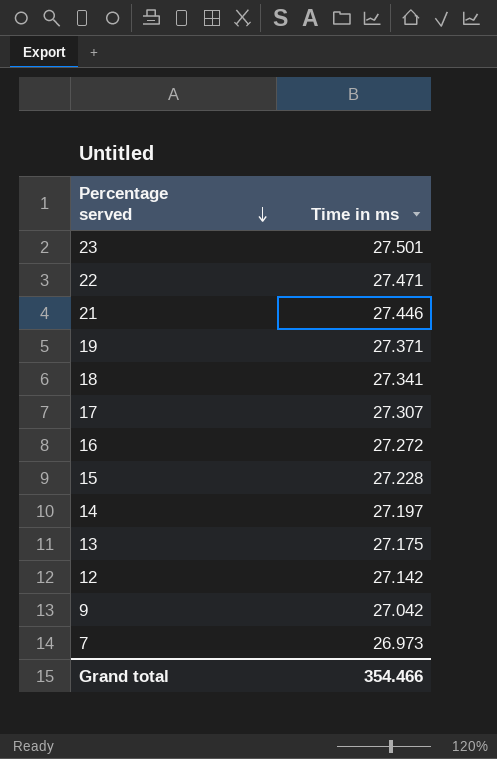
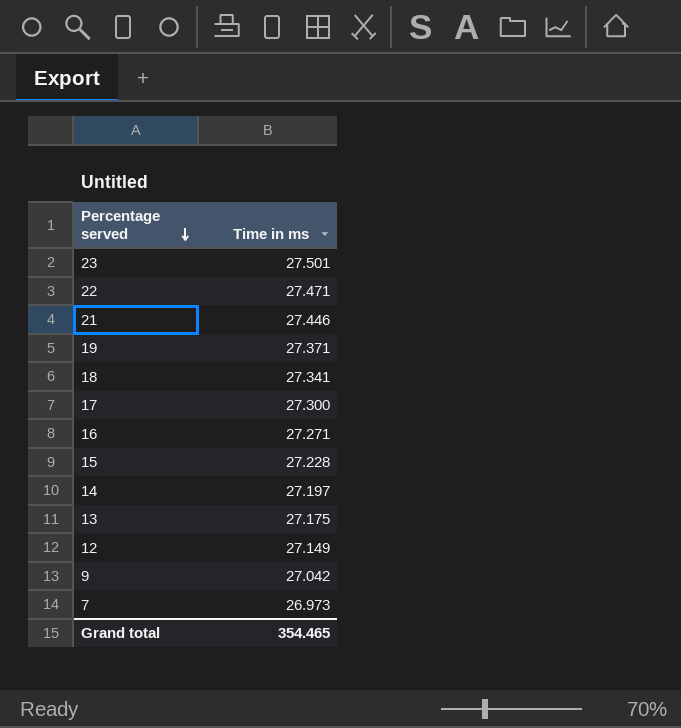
17 | Time in ms: 27.307 -> 27.300
16 | Time in ms: 27.272 -> 27.271
12 | Time in ms: 27.142 -> 27.149
Grand total | Time in ms: 354.466 -> 354.465

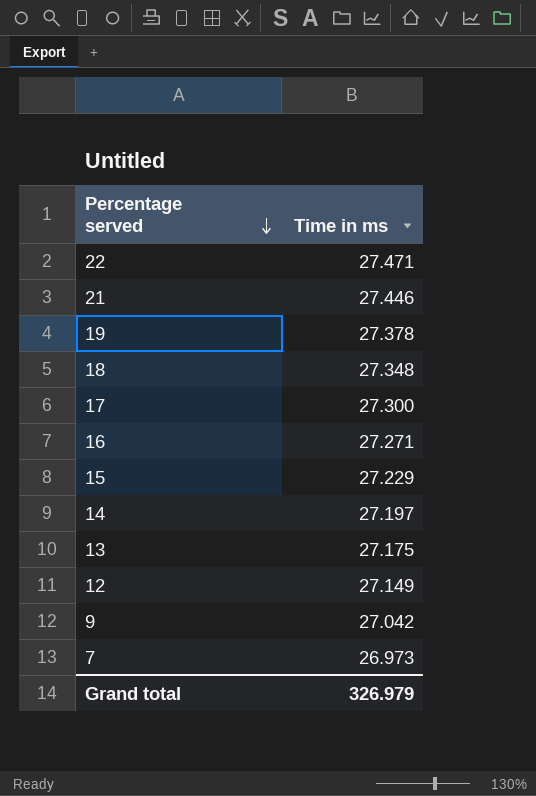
row 23: 27.501 -> none
19 | Time in ms: 27.371 -> 27.378
18 | Time in ms: 27.341 -> 27.348
15 | Time in ms: 27.228 -> 27.229
Grand total | Time in ms: 354.465 -> 326.979

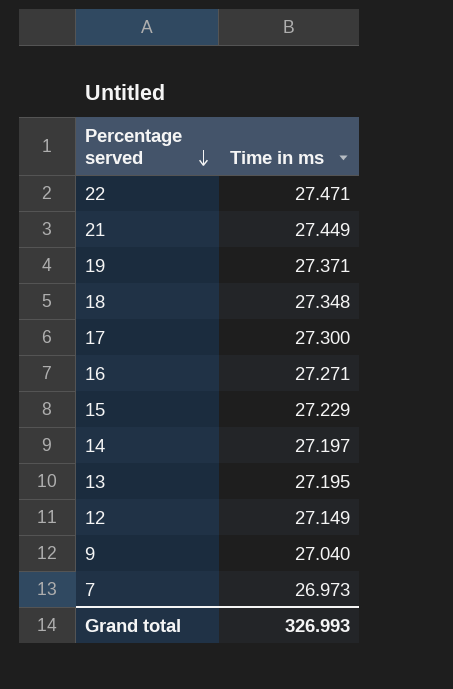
21 | Time in ms: 27.446 -> 27.449
19 | Time in ms: 27.378 -> 27.371
13 | Time in ms: 27.175 -> 27.195
9 | Time in ms: 27.042 -> 27.040
Grand total | Time in ms: 326.979 -> 326.993

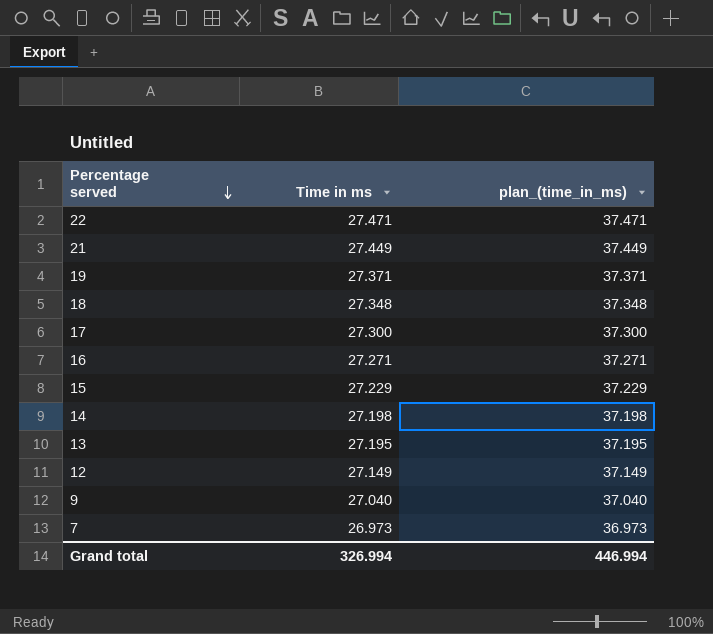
column plan_(time_in_ms) | formula: none -> [Time in ms] + 10
14 | Time in ms: 27.197 -> 27.198
Grand total | Time in ms: 326.993 -> 326.994

